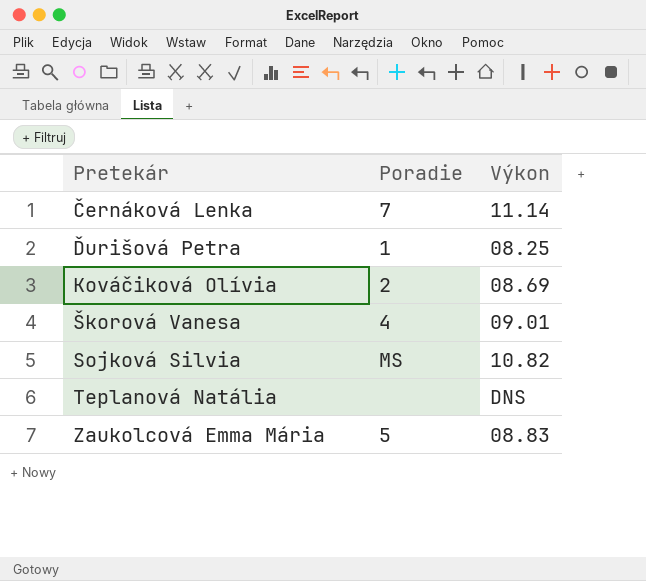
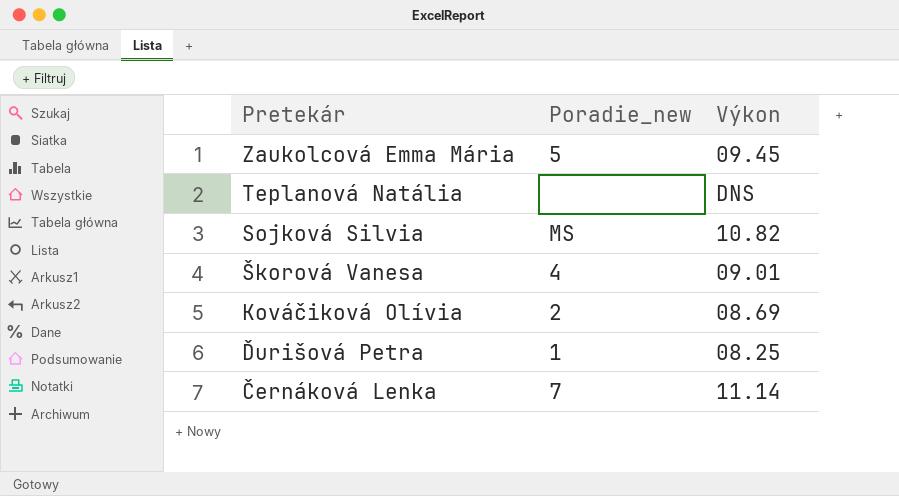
row order: Pretekár ascending -> Pretekár descending
column name: Poradie -> Poradie_new
Zaukolcová Emma Mária | Výkon: 08.83 -> 09.45

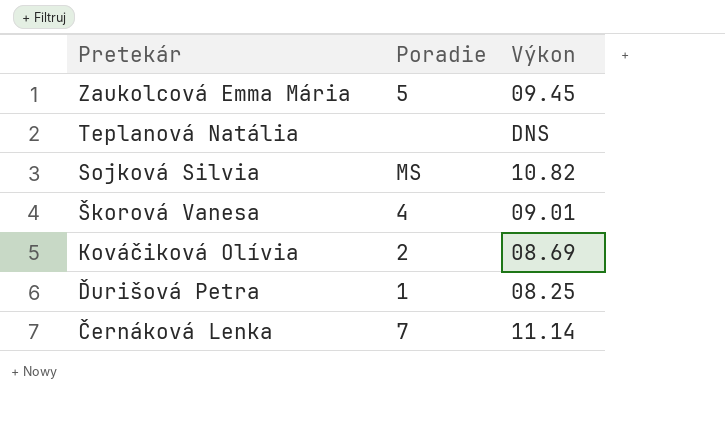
column name: Poradie_new -> Poradie

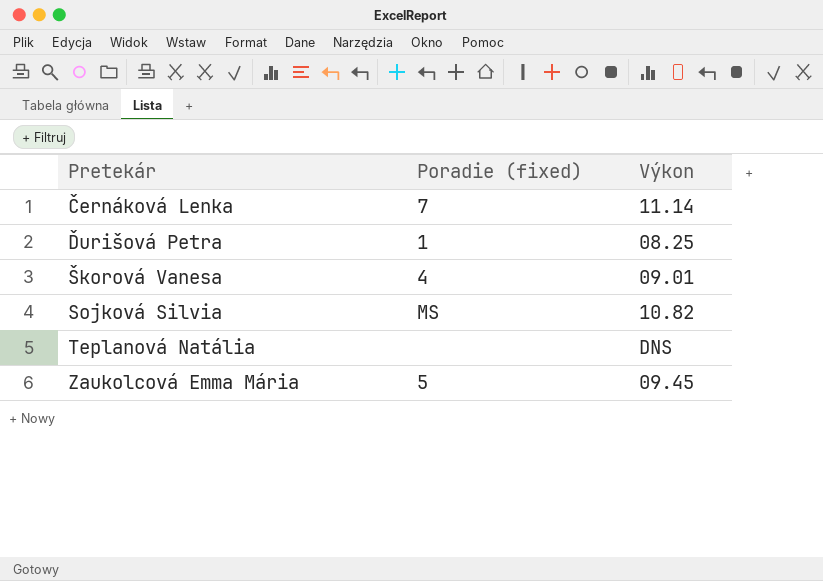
row order: Pretekár descending -> Pretekár ascending
column name: Poradie -> Poradie (fixed)
row Kováčiková Olívia: 2 | 08.69 -> none

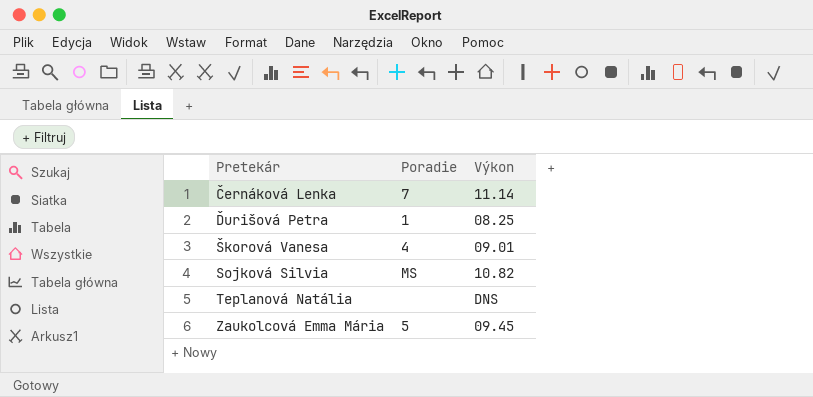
column name: Poradie (fixed) -> Poradie

